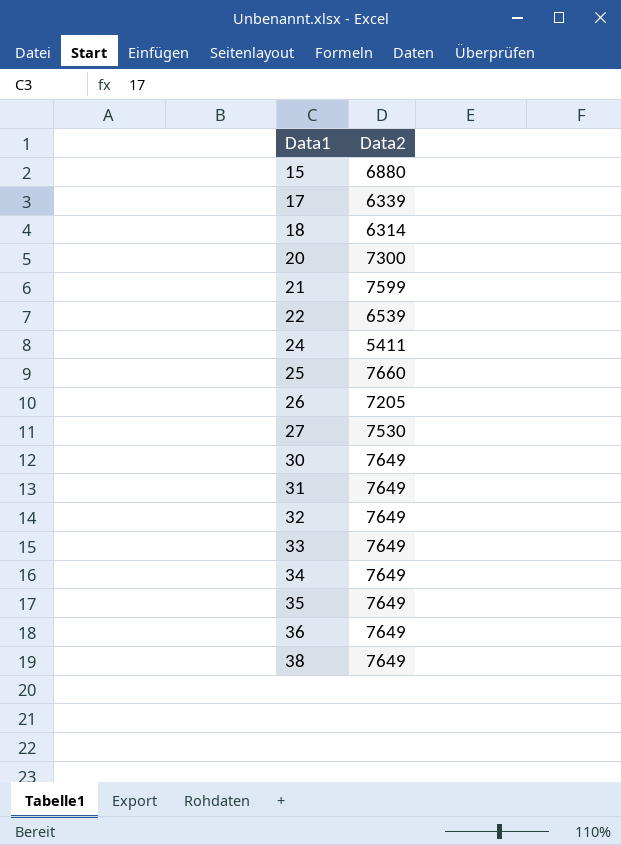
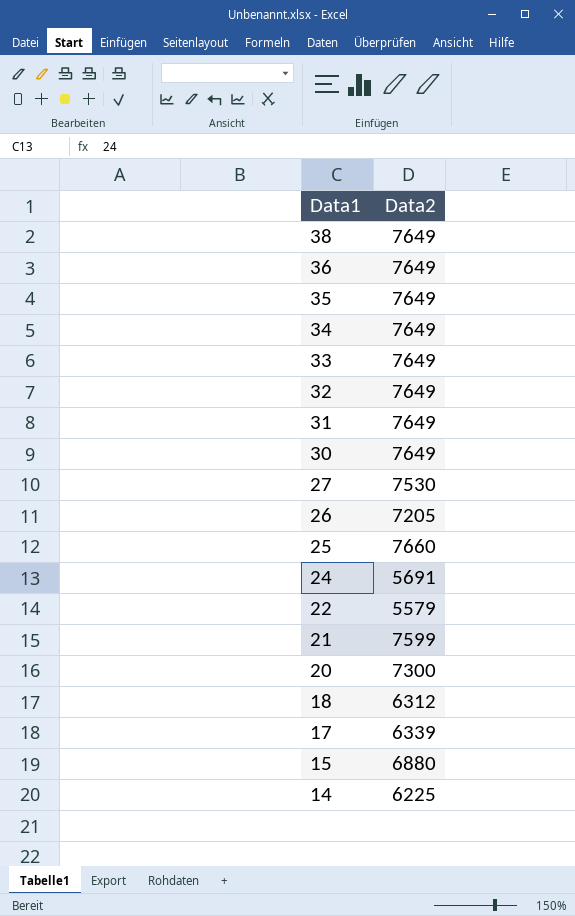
row order: Data1 ascending -> Data1 descending
24 | Data2: 5411 -> 5691
22 | Data2: 6539 -> 5579
18 | Data2: 6314 -> 6312
row 14: none -> 6225

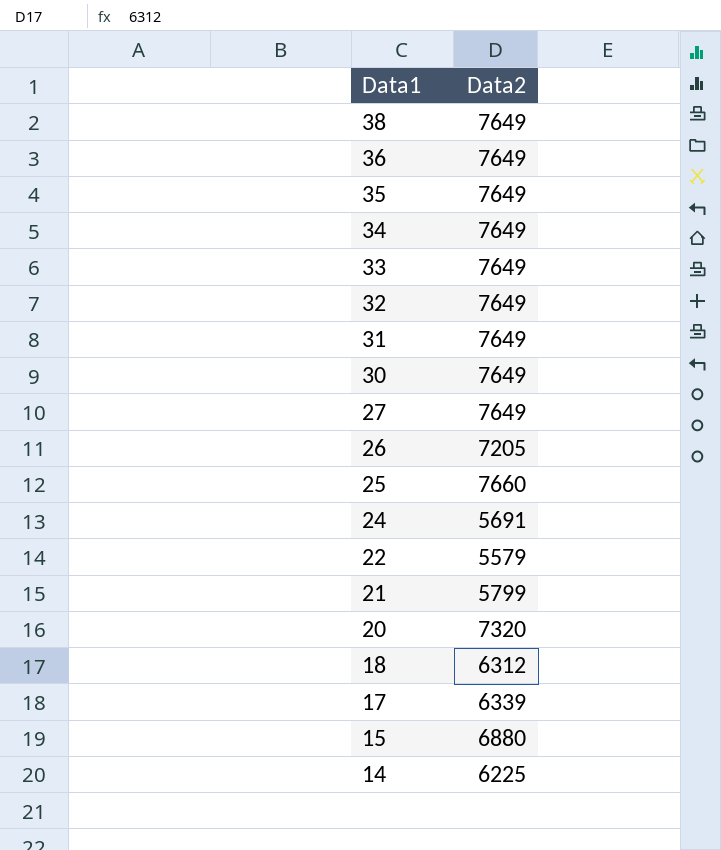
27 | Data2: 7530 -> 7649
21 | Data2: 7599 -> 5799
20 | Data2: 7300 -> 7320

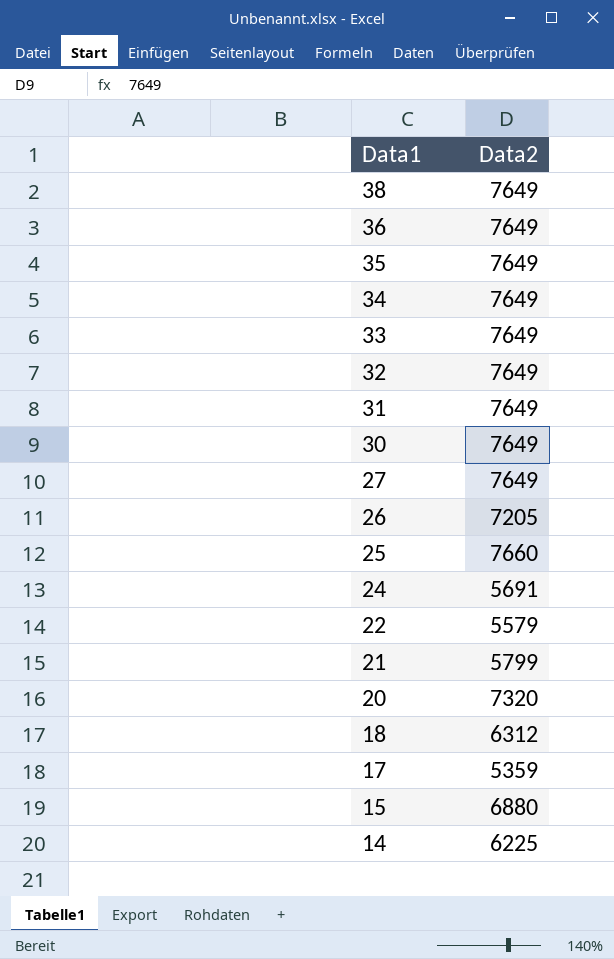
17 | Data2: 6339 -> 5359

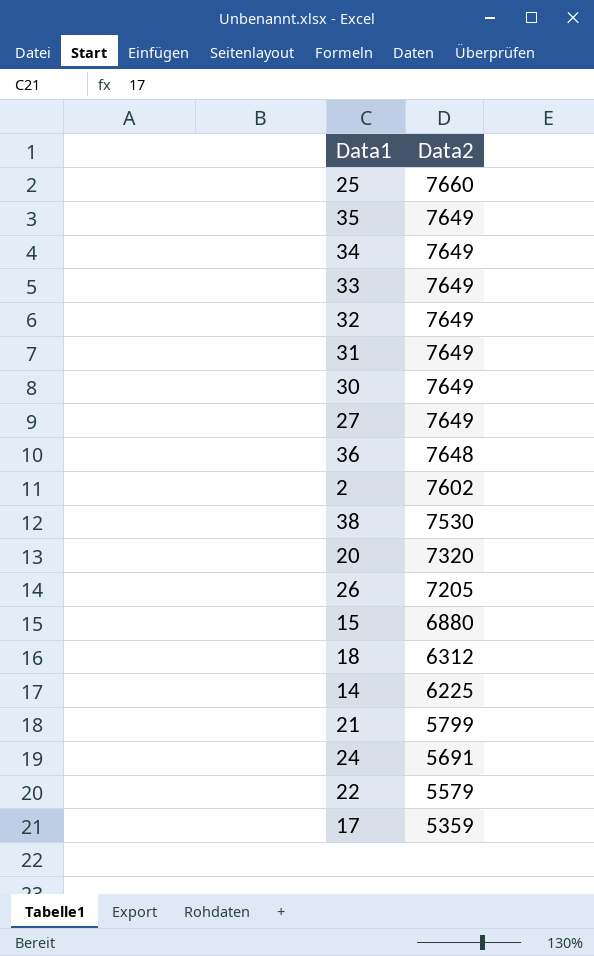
row order: Data1 descending -> Data2 descending
36 | Data2: 7649 -> 7648
row 2: none -> 7602
38 | Data2: 7649 -> 7530

